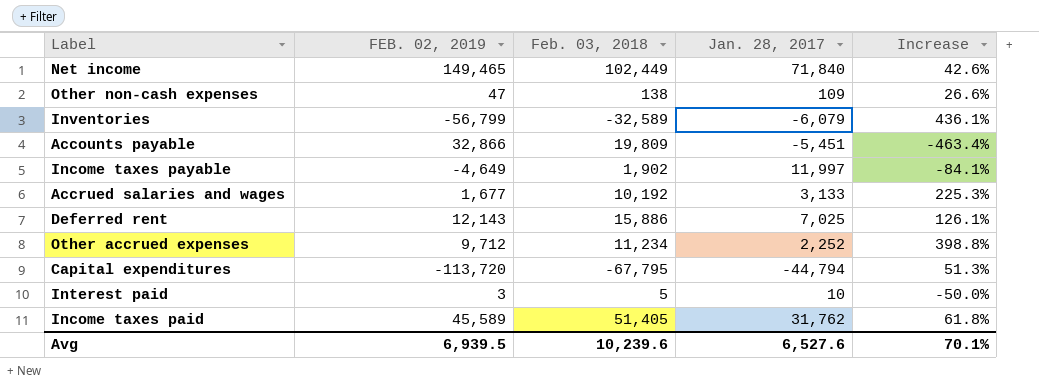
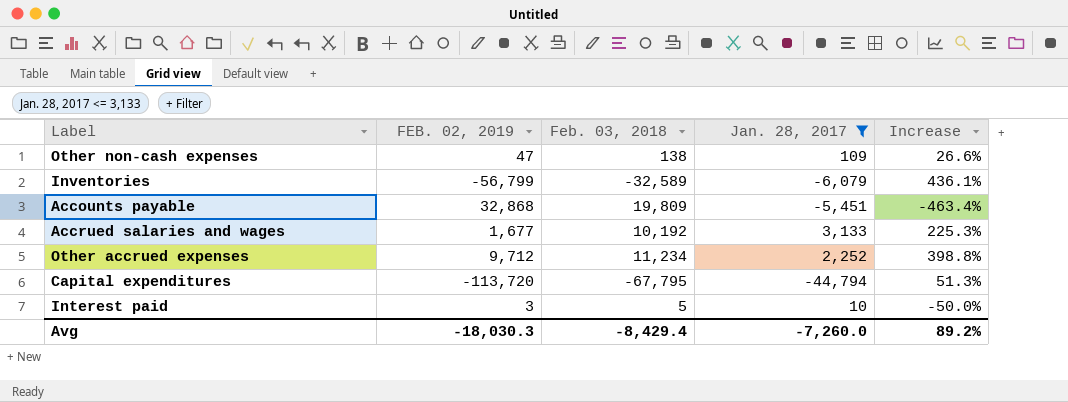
filter: none -> Jan. 28, 2017 <= 3,133
Accounts payable | FEB. 02, 2019: 32,866 -> 32,868
Avg | FEB. 02, 2019: 6,939.5 -> -18,030.3
Avg | Feb. 03, 2018: 10,239.6 -> -8,429.4
Avg | Jan. 28, 2017: 6,527.6 -> -7,260.0
Avg | Increase: 70.1% -> 89.2%

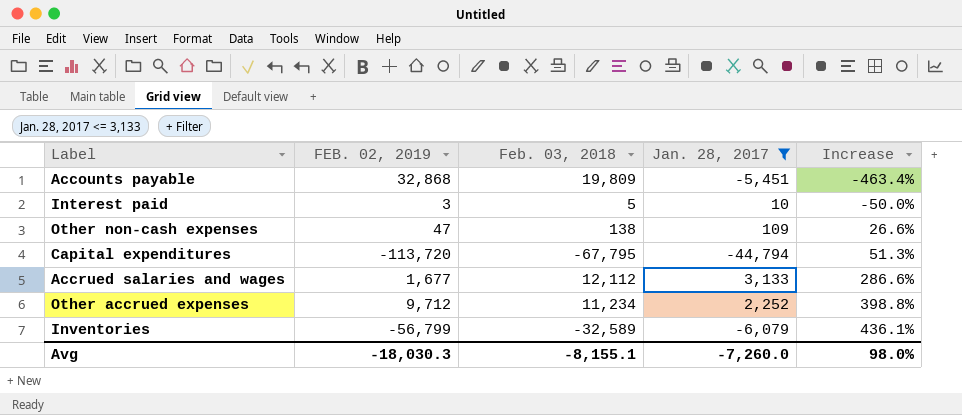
row order: none -> Increase ascending
Accrued salaries and wages | Feb. 03, 2018: 10,192 -> 12,112
Accrued salaries and wages | Increase: 225.3% -> 286.6%
Avg | Feb. 03, 2018: -8,429.4 -> -8,155.1
Avg | Increase: 89.2% -> 98.0%

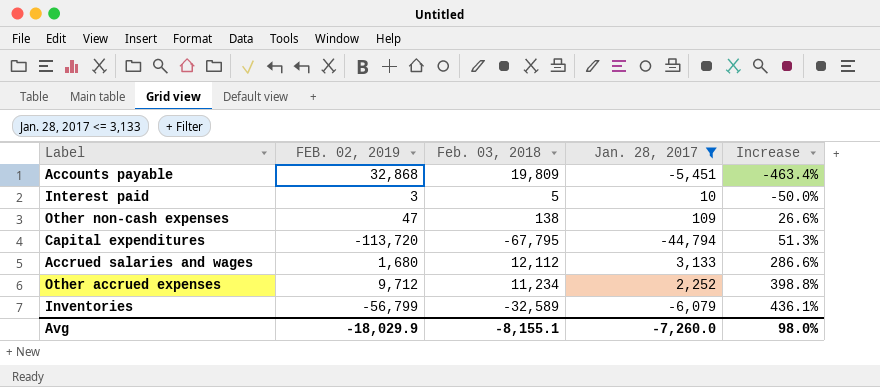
Accrued salaries and wages | FEB. 02, 2019: 1,677 -> 1,680
Avg | FEB. 02, 2019: -18,030.3 -> -18,029.9

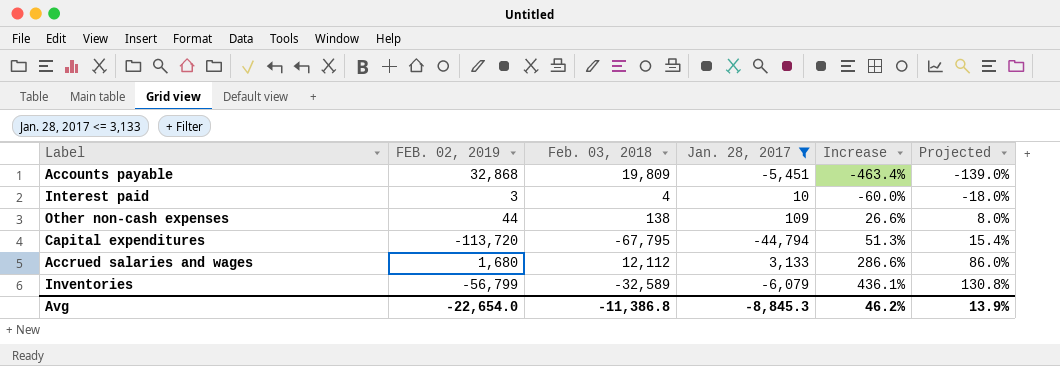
column Projected | formula: none -> [Increase] * 0.3
row Other accrued expenses: 9,712 | 11,234 | 2,252 | 398.8% -> none
Interest paid | Feb. 03, 2018: 5 -> 4
Interest paid | Increase: -50.0% -> -60.0%
Other non-cash expenses | FEB. 02, 2019: 47 -> 44
Avg | FEB. 02, 2019: -18,029.9 -> -22,654.0
Avg | Feb. 03, 2018: -8,155.1 -> -11,386.8
Avg | Jan. 28, 2017: -7,260.0 -> -8,845.3
Avg | Increase: 98.0% -> 46.2%

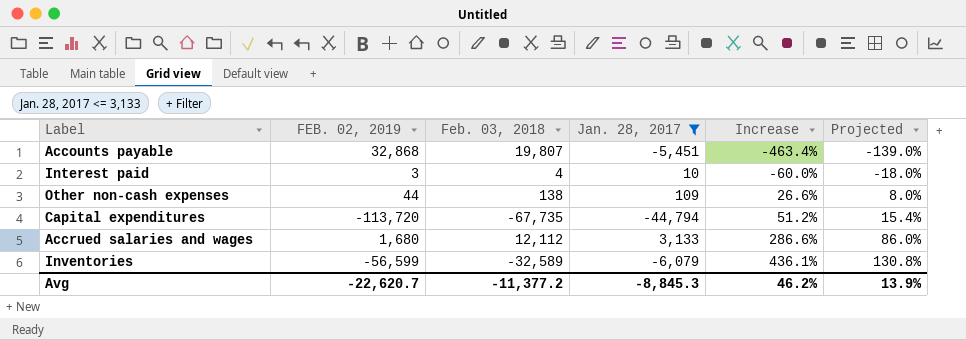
Accounts payable | Feb. 03, 2018: 19,809 -> 19,807
Capital expenditures | Feb. 03, 2018: -67,795 -> -67,735
Capital expenditures | Increase: 51.3% -> 51.2%
Inventories | FEB. 02, 2019: -56,799 -> -56,599
Avg | FEB. 02, 2019: -22,654.0 -> -22,620.7
Avg | Feb. 03, 2018: -11,386.8 -> -11,377.2

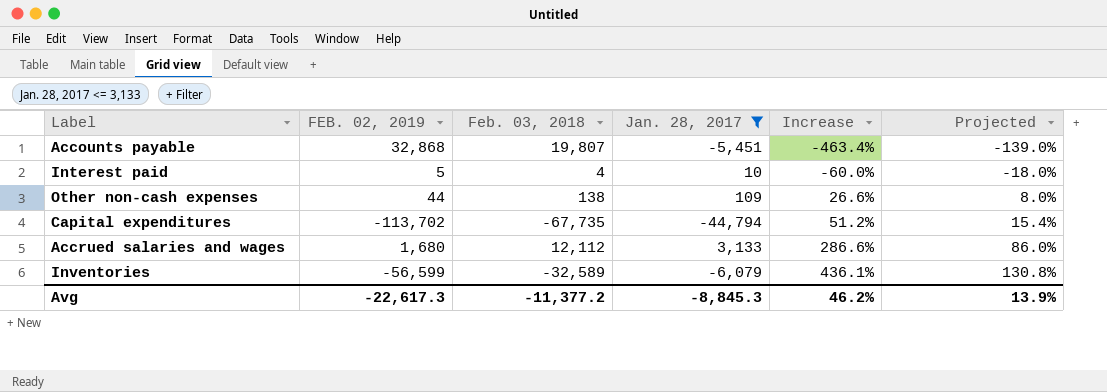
Interest paid | FEB. 02, 2019: 3 -> 5
Capital expenditures | FEB. 02, 2019: -113,720 -> -113,702
Avg | FEB. 02, 2019: -22,620.7 -> -22,617.3

